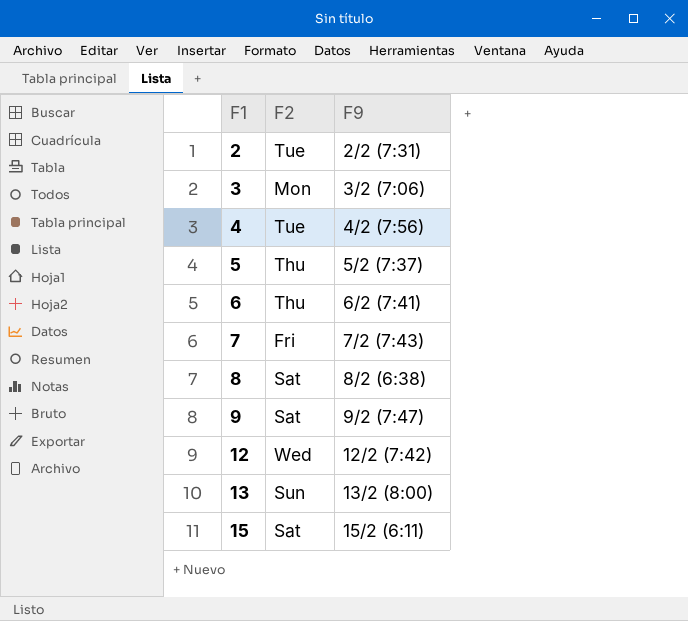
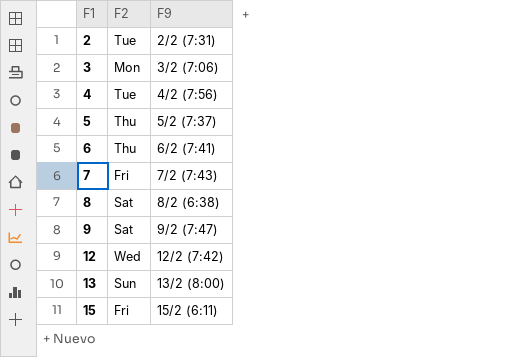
15 | F2: Sat -> Fri

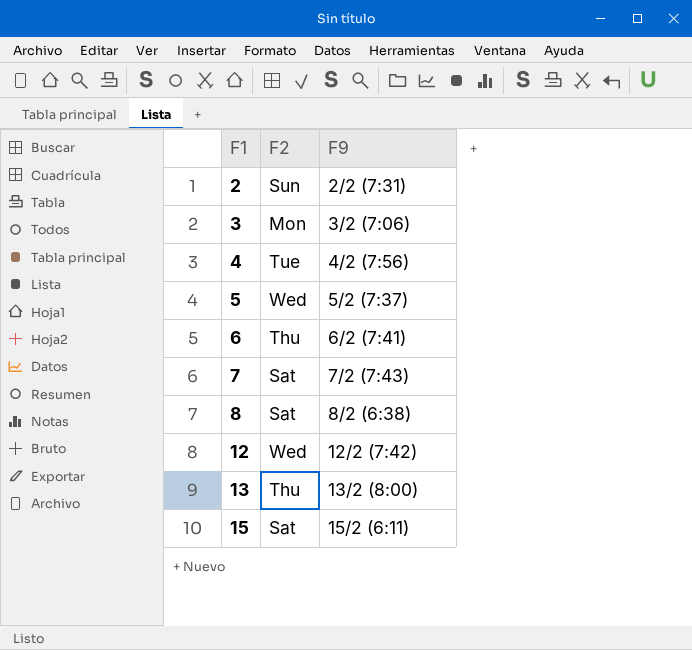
row 9: Sat | 9/2 (7:47) -> none
2 | F2: Tue -> Sun
5 | F2: Thu -> Wed
7 | F2: Fri -> Sat
13 | F2: Sun -> Thu
15 | F2: Fri -> Sat

